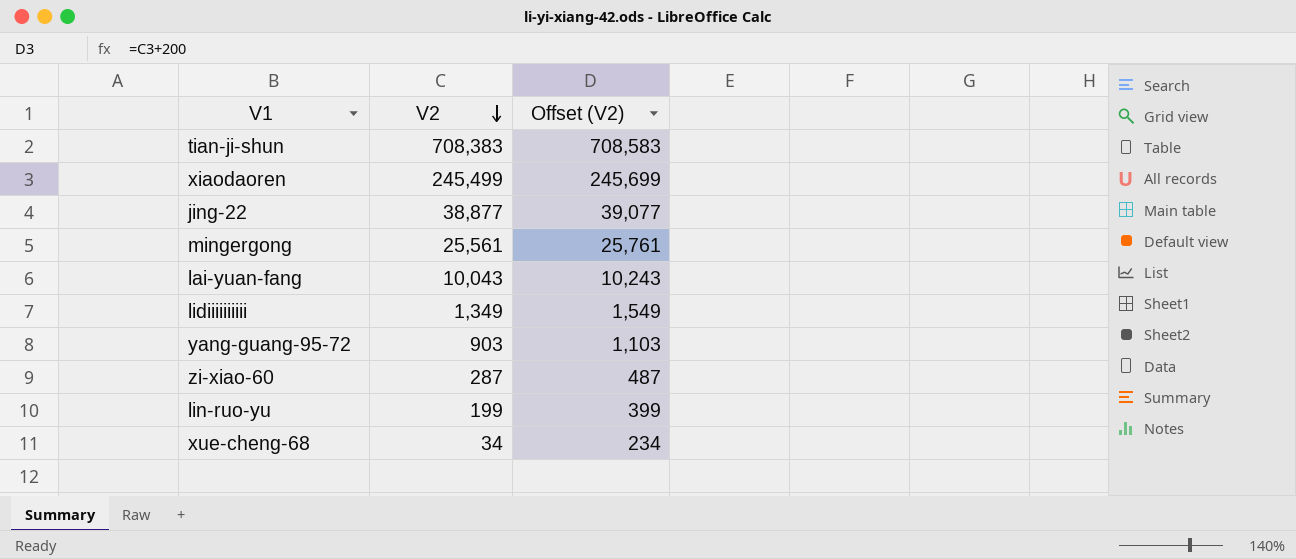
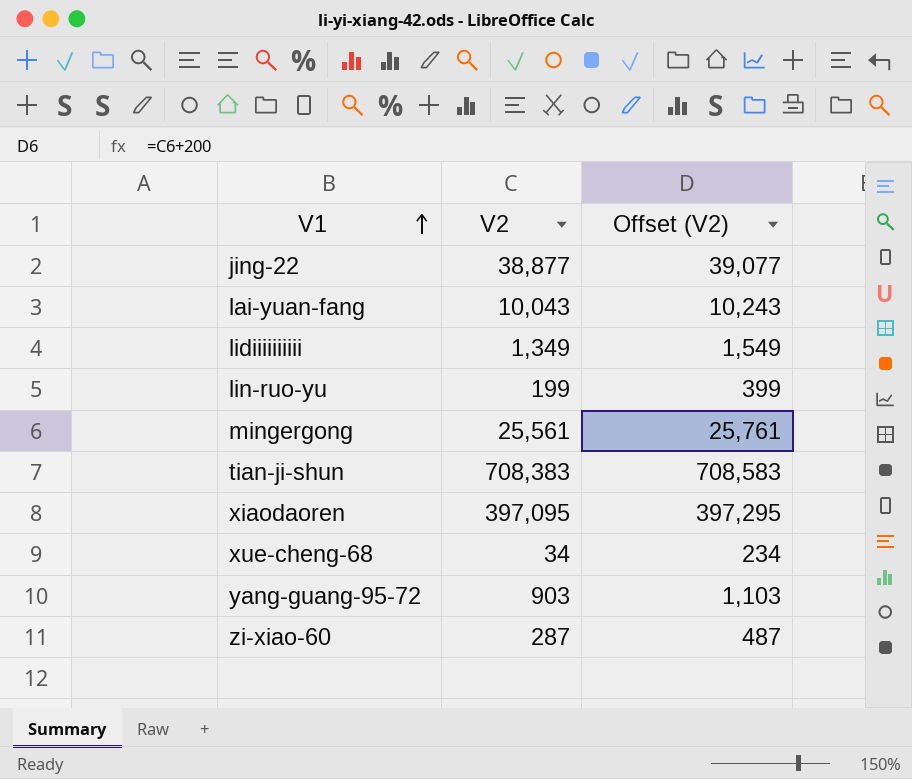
row order: V2 descending -> V1 ascending
xiaodaoren | V2: 245,499 -> 397,095
xiaodaoren | Offset (V2): 245,699 -> 397,295

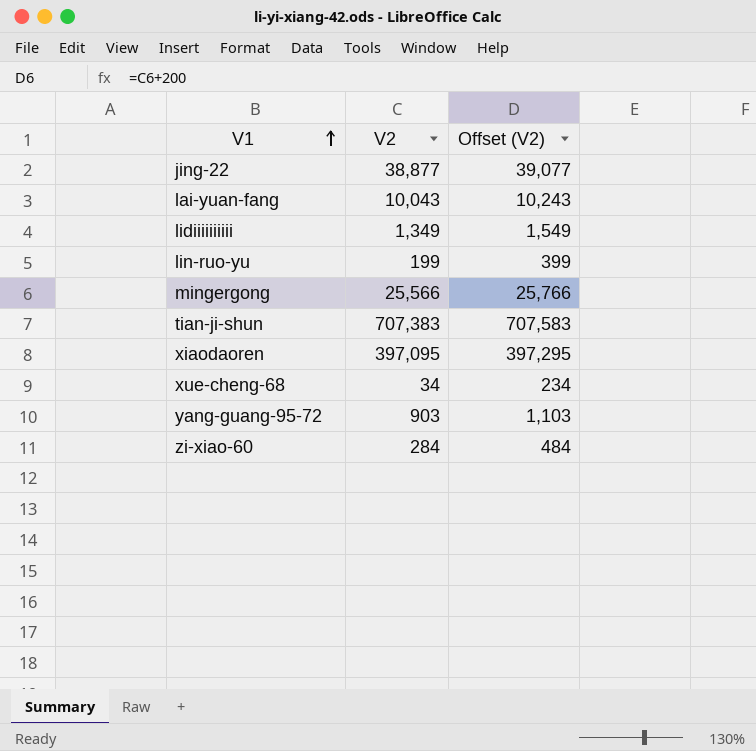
mingergong | V2: 25,561 -> 25,566
mingergong | Offset (V2): 25,761 -> 25,766
tian-ji-shun | V2: 708,383 -> 707,383
tian-ji-shun | Offset (V2): 708,583 -> 707,583
zi-xiao-60 | V2: 287 -> 284
zi-xiao-60 | Offset (V2): 487 -> 484

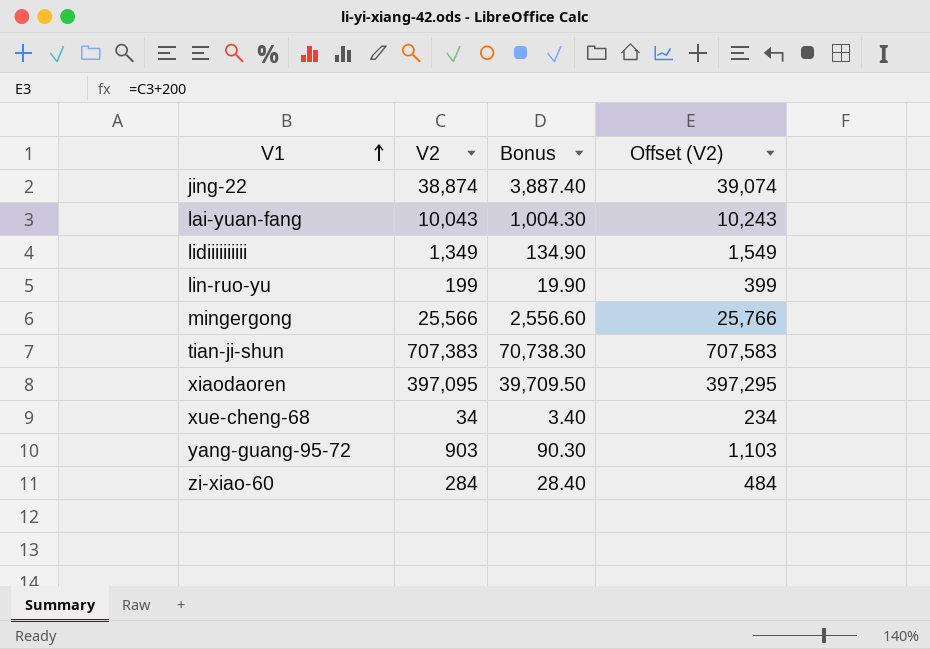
column Bonus | formula: none -> [V2] * 0.1
jing-22 | V2: 38,877 -> 38,874
jing-22 | Offset (V2): 39,077 -> 39,074

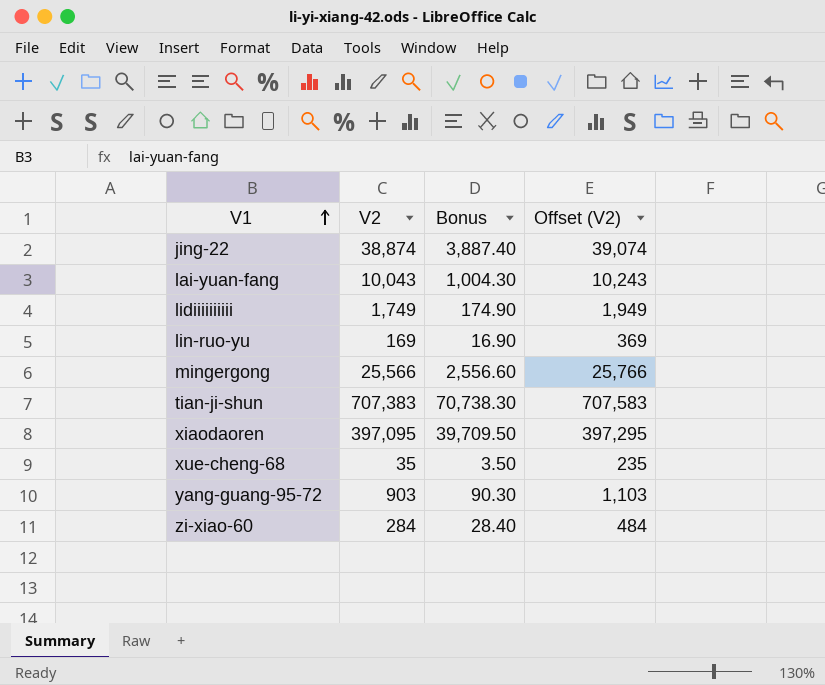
lidiiiiiiiiii | V2: 1,349 -> 1,749
lidiiiiiiiiii | Bonus: 134.90 -> 174.90
lidiiiiiiiiii | Offset (V2): 1,549 -> 1,949
lin-ruo-yu | V2: 199 -> 169
lin-ruo-yu | Bonus: 19.90 -> 16.90
lin-ruo-yu | Offset (V2): 399 -> 369
xue-cheng-68 | V2: 34 -> 35
xue-cheng-68 | Bonus: 3.40 -> 3.50
xue-cheng-68 | Offset (V2): 234 -> 235

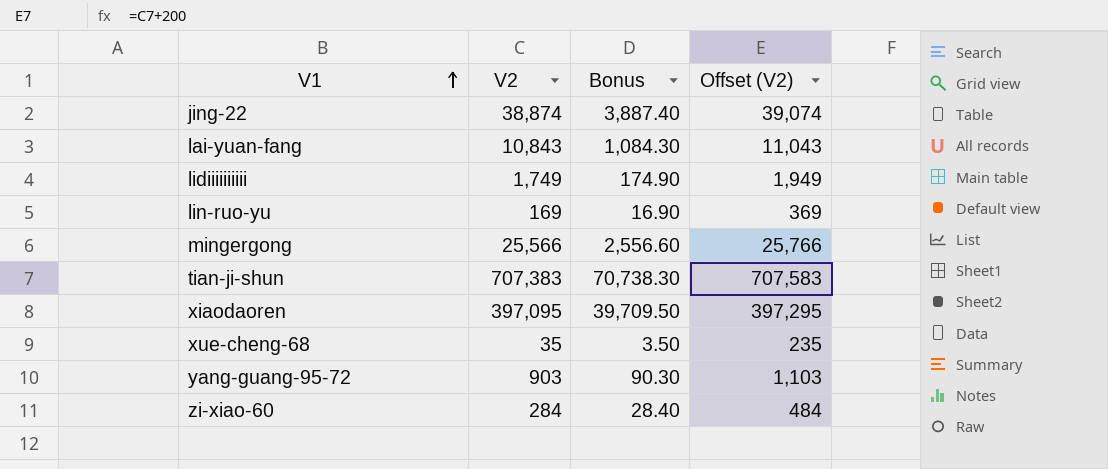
lai-yuan-fang | V2: 10,043 -> 10,843
lai-yuan-fang | Bonus: 1,004.30 -> 1,084.30
lai-yuan-fang | Offset (V2): 10,243 -> 11,043

